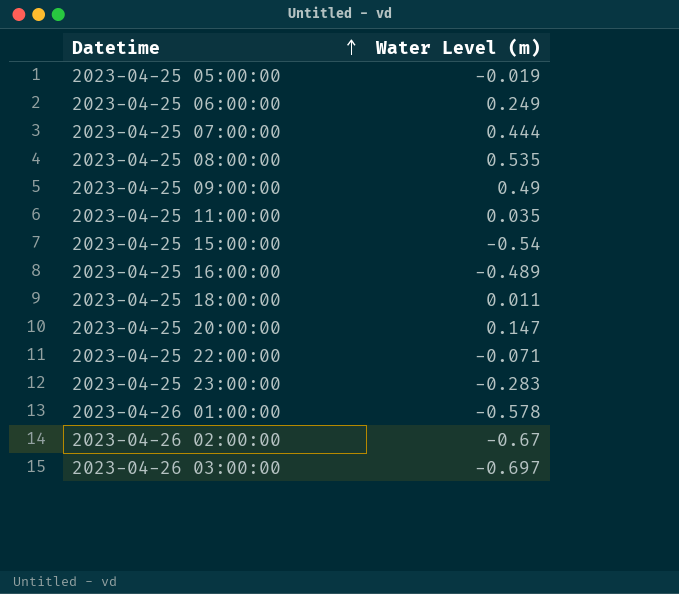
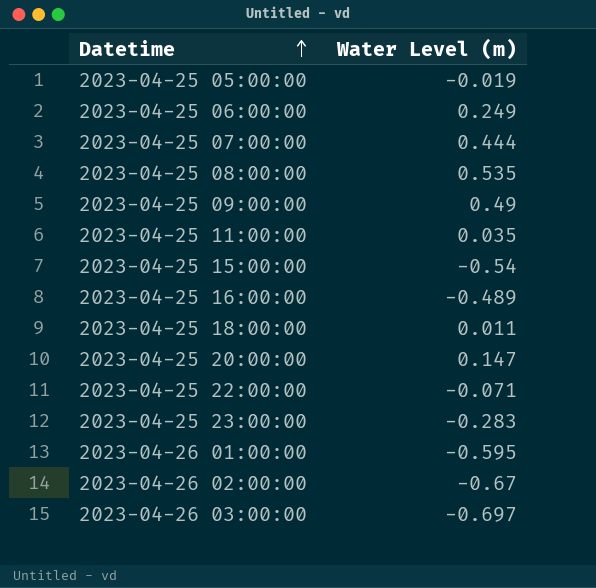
2023-04-26 01:00:00 | Water Level (m): -0.578 -> -0.595

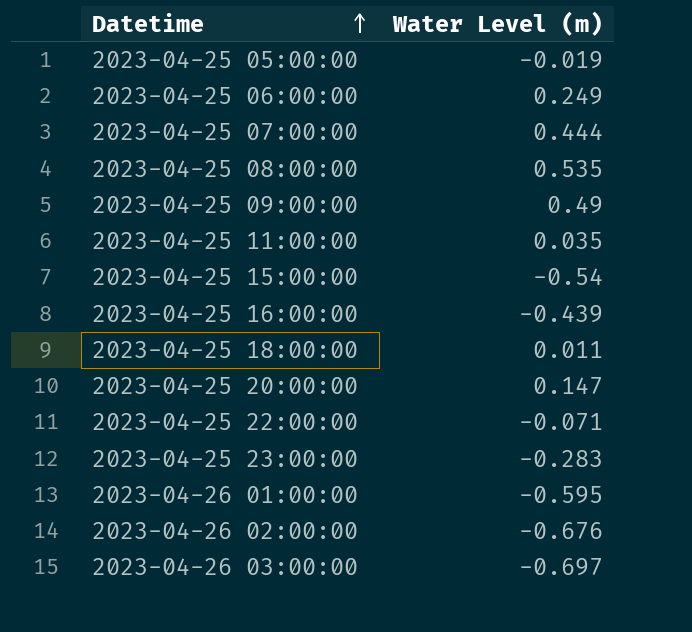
2023-04-25 16:00:00 | Water Level (m): -0.489 -> -0.439
2023-04-26 02:00:00 | Water Level (m): -0.67 -> -0.676

